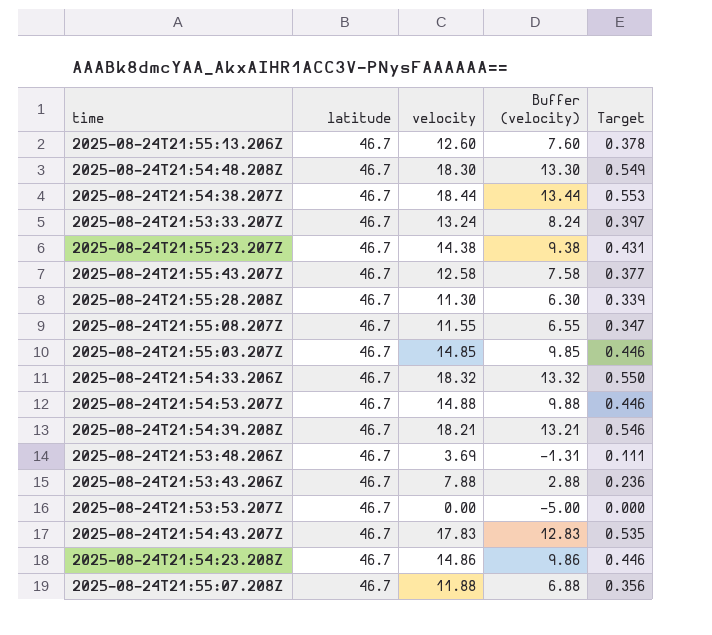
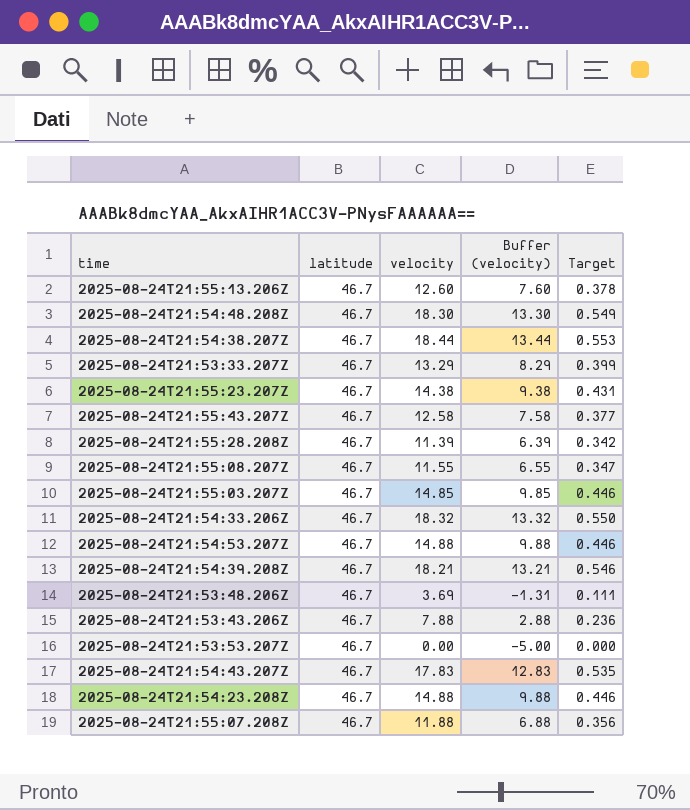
2025-08-24T21:53:33.207Z | velocity: 13.24 -> 13.29
2025-08-24T21:53:33.207Z | Buffer (velocity): 8.24 -> 8.29
2025-08-24T21:53:33.207Z | Target: 0.397 -> 0.399
2025-08-24T21:55:28.208Z | velocity: 11.30 -> 11.39
2025-08-24T21:55:28.208Z | Buffer (velocity): 6.30 -> 6.39
2025-08-24T21:55:28.208Z | Target: 0.339 -> 0.342
2025-08-24T21:54:23.208Z | velocity: 14.86 -> 14.88
2025-08-24T21:54:23.208Z | Buffer (velocity): 9.86 -> 9.88

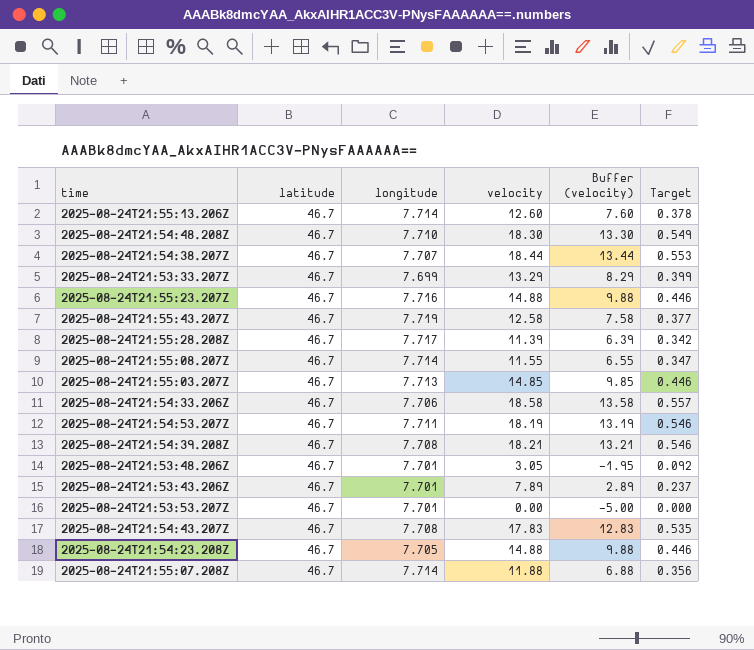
column longitude | position: none -> 3
2025-08-24T21:55:23.207Z | velocity: 14.38 -> 14.88
2025-08-24T21:55:23.207Z | Buffer (velocity): 9.38 -> 9.88
2025-08-24T21:55:23.207Z | Target: 0.431 -> 0.446
2025-08-24T21:54:33.206Z | velocity: 18.32 -> 18.58
2025-08-24T21:54:33.206Z | Buffer (velocity): 13.32 -> 13.58
2025-08-24T21:54:33.206Z | Target: 0.550 -> 0.557
2025-08-24T21:54:53.207Z | velocity: 14.88 -> 18.19
2025-08-24T21:54:53.207Z | Buffer (velocity): 9.88 -> 13.19
2025-08-24T21:54:53.207Z | Target: 0.446 -> 0.546
2025-08-24T21:53:48.206Z | velocity: 3.69 -> 3.05
2025-08-24T21:53:48.206Z | Buffer (velocity): -1.31 -> -1.95
2025-08-24T21:53:48.206Z | Target: 0.111 -> 0.092
2025-08-24T21:53:43.206Z | velocity: 7.88 -> 7.89
2025-08-24T21:53:43.206Z | Buffer (velocity): 2.88 -> 2.89
2025-08-24T21:53:43.206Z | Target: 0.236 -> 0.237

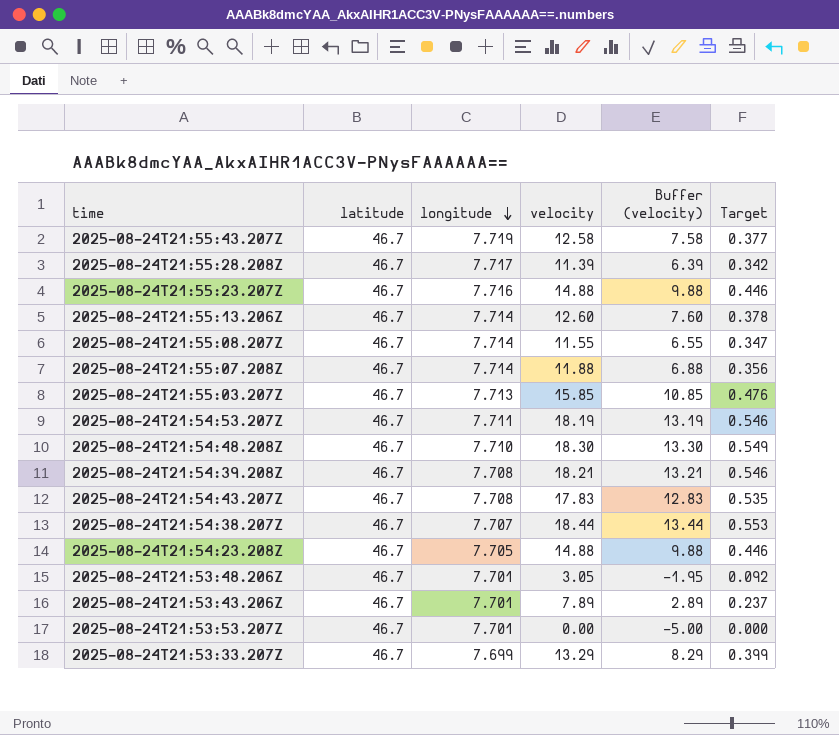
row order: none -> longitude descending
row 2025-08-24T21:54:33.206Z: 46.7 | 7.706 | 18.58 | 13.58 | 0.557 -> none
2025-08-24T21:55:03.207Z | velocity: 14.85 -> 15.85
2025-08-24T21:55:03.207Z | Buffer (velocity): 9.85 -> 10.85
2025-08-24T21:55:03.207Z | Target: 0.446 -> 0.476

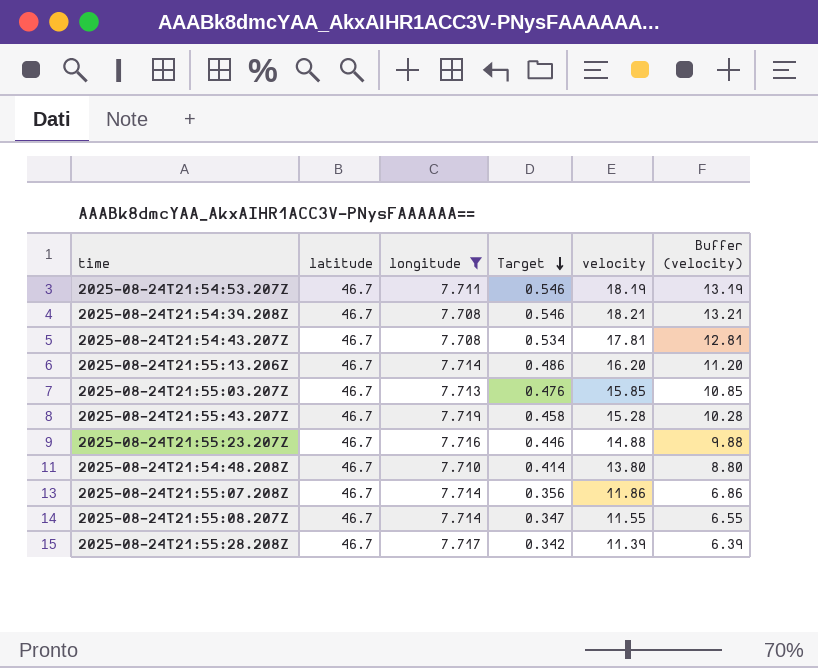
filter: none -> longitude >= 7.708
row order: longitude descending -> Target descending
column Target | position: 6 -> 4
2025-08-24T21:54:43.207Z | Target: 0.535 -> 0.534
2025-08-24T21:54:43.207Z | velocity: 17.83 -> 17.81
2025-08-24T21:54:43.207Z | Buffer (velocity): 12.83 -> 12.81
2025-08-24T21:55:13.206Z | Target: 0.378 -> 0.486
2025-08-24T21:55:13.206Z | velocity: 12.60 -> 16.20
2025-08-24T21:55:13.206Z | Buffer (velocity): 7.60 -> 11.20
2025-08-24T21:55:43.207Z | Target: 0.377 -> 0.458
2025-08-24T21:55:43.207Z | velocity: 12.58 -> 15.28
2025-08-24T21:55:43.207Z | Buffer (velocity): 7.58 -> 10.28
2025-08-24T21:54:48.208Z | Target: 0.549 -> 0.414
2025-08-24T21:54:48.208Z | velocity: 18.30 -> 13.80
2025-08-24T21:54:48.208Z | Buffer (velocity): 13.30 -> 8.80
2025-08-24T21:55:07.208Z | velocity: 11.88 -> 11.86
2025-08-24T21:55:07.208Z | Buffer (velocity): 6.88 -> 6.86

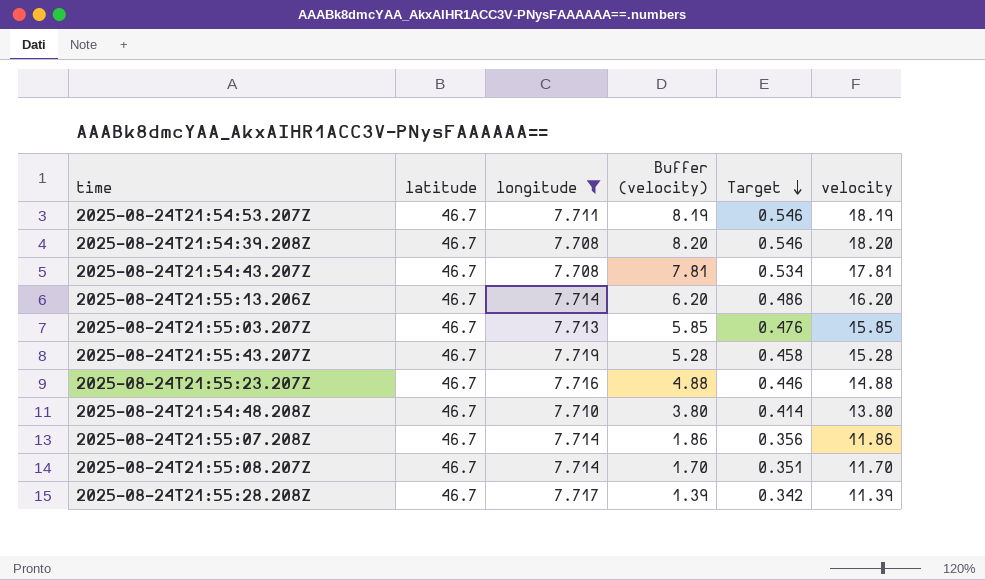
column Buffer (velocity) | formula: [velocity] - 5 -> [velocity] - 10
column Buffer (velocity) | position: 6 -> 4
2025-08-24T21:54:39.208Z | velocity: 18.21 -> 18.20
2025-08-24T21:55:08.207Z | Target: 0.347 -> 0.351
2025-08-24T21:55:08.207Z | velocity: 11.55 -> 11.70

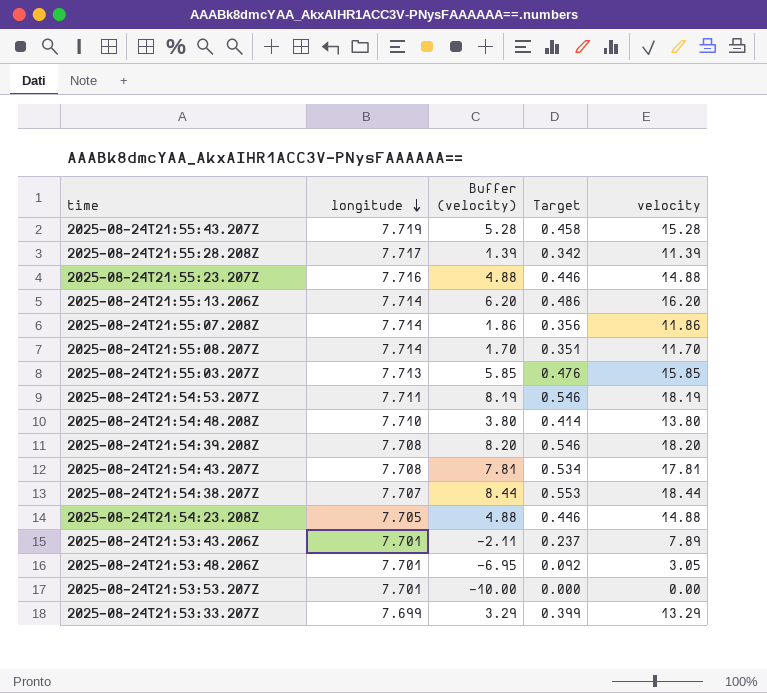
filter: longitude >= 7.708 -> none
row order: Target descending -> longitude descending
column latitude | position: 2 -> none

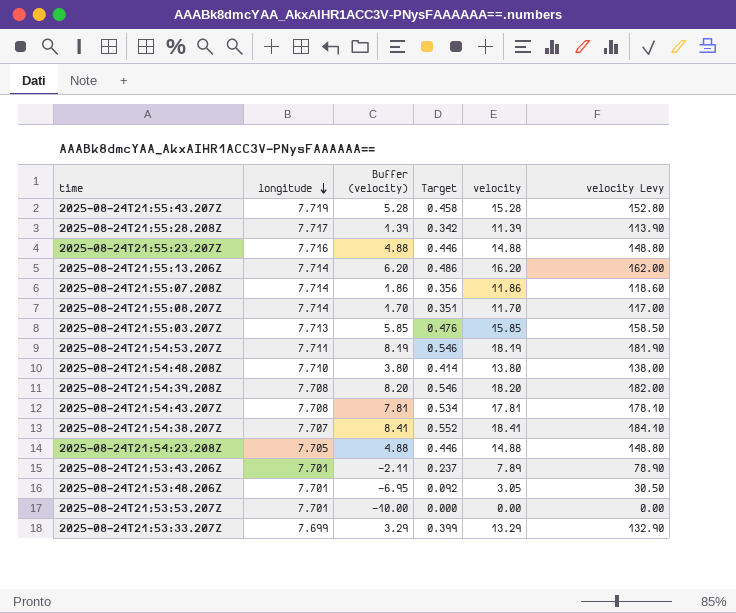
column velocity Levy | formula: none -> [velocity] * 10
2025-08-24T21:54:38.207Z | Buffer (velocity): 8.44 -> 8.41
2025-08-24T21:54:38.207Z | Target: 0.553 -> 0.552
2025-08-24T21:54:38.207Z | velocity: 18.44 -> 18.41

